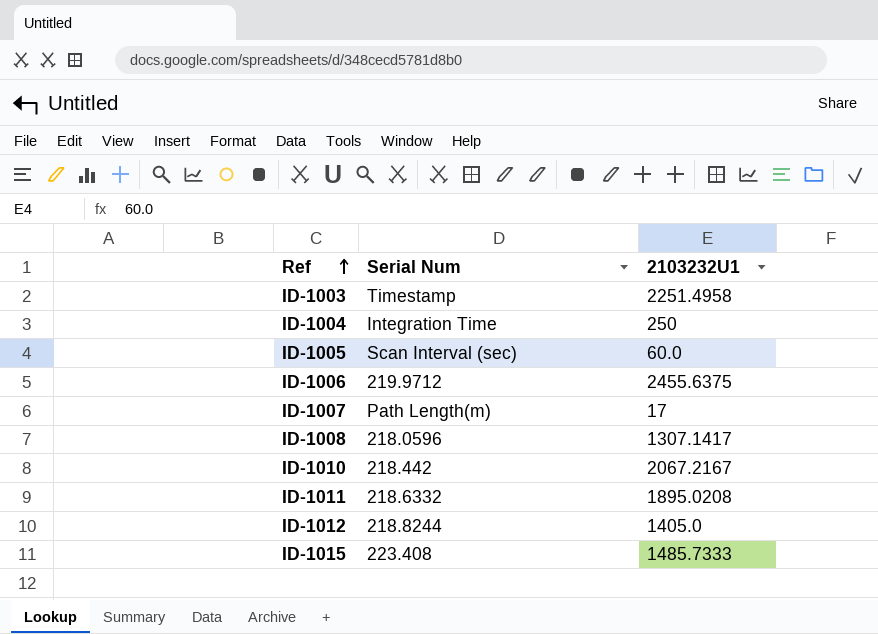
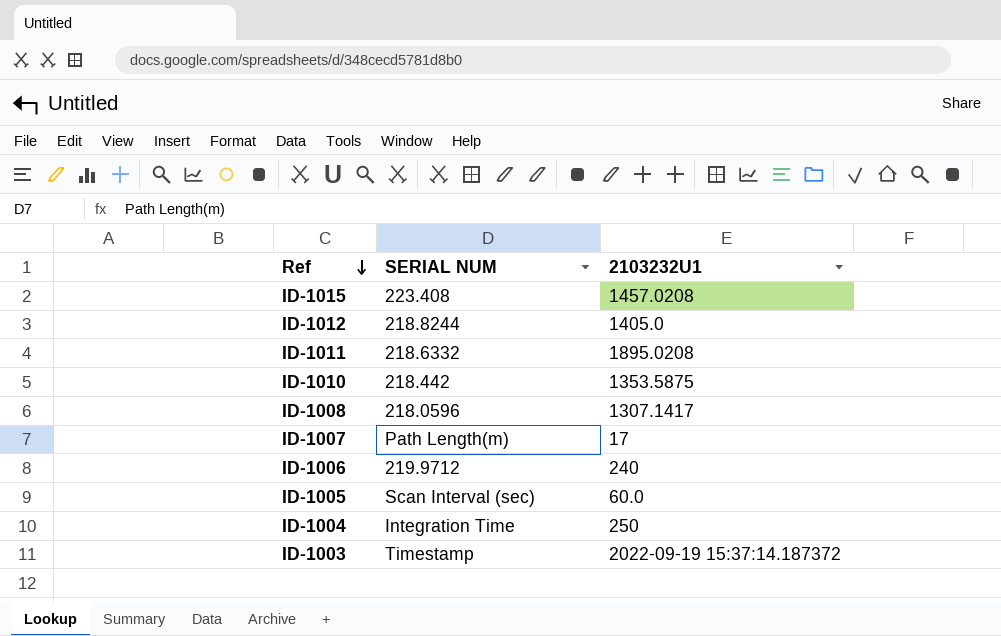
row order: Ref ascending -> Ref descending
column name: Serial Num -> SERIAL NUM
ID-1015 | 2103232U1: 1485.7333 -> 1457.0208
ID-1010 | 2103232U1: 2067.2167 -> 1353.5875
ID-1006 | 2103232U1: 2455.6375 -> 240
ID-1003 | 2103232U1: 2251.4958 -> 2022-09-19 15:37:14.187372

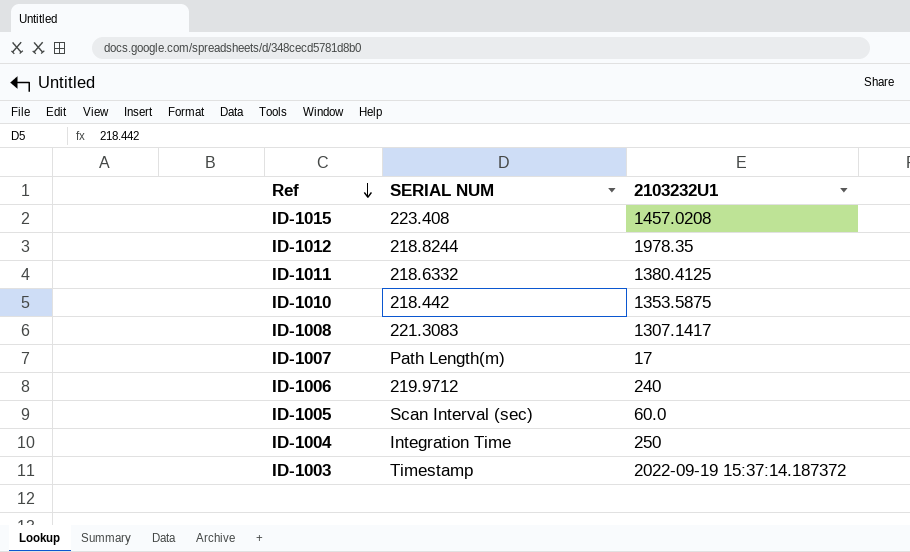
ID-1012 | 2103232U1: 1405.0 -> 1978.35
ID-1011 | 2103232U1: 1895.0208 -> 1380.4125
ID-1008 | SERIAL NUM: 218.0596 -> 221.3083

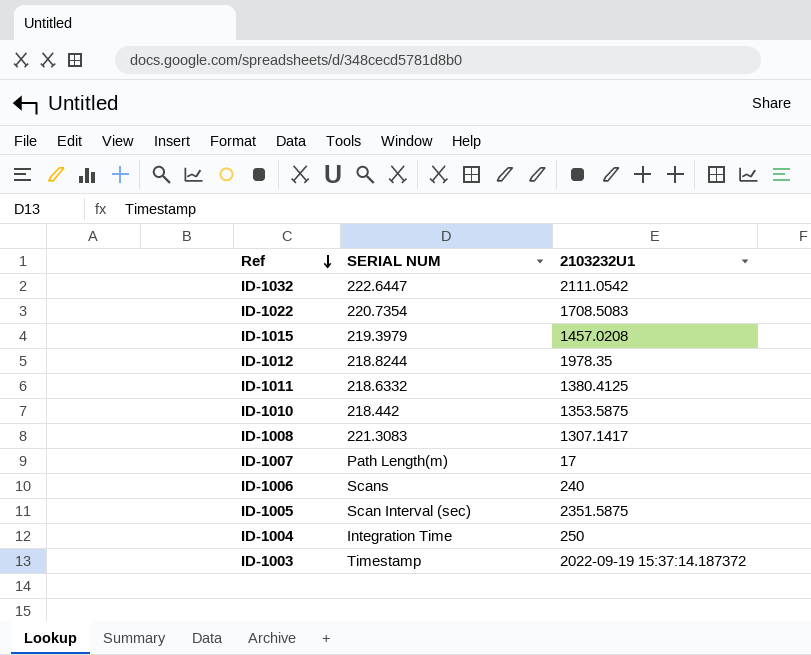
row ID-1032: none -> 222.6447 | 2111.0542
row ID-1022: none -> 220.7354 | 1708.5083
ID-1015 | SERIAL NUM: 223.408 -> 219.3979
ID-1006 | SERIAL NUM: 219.9712 -> Scans
ID-1005 | 2103232U1: 60.0 -> 2351.5875

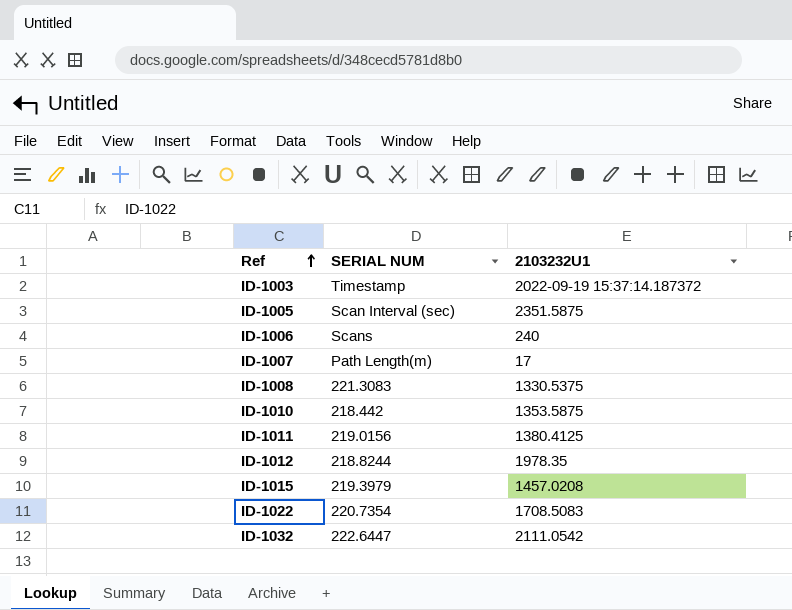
row order: Ref descending -> Ref ascending
row ID-1004: Integration Time | 250 -> none
ID-1008 | 2103232U1: 1307.1417 -> 1330.5375
ID-1011 | SERIAL NUM: 218.6332 -> 219.0156

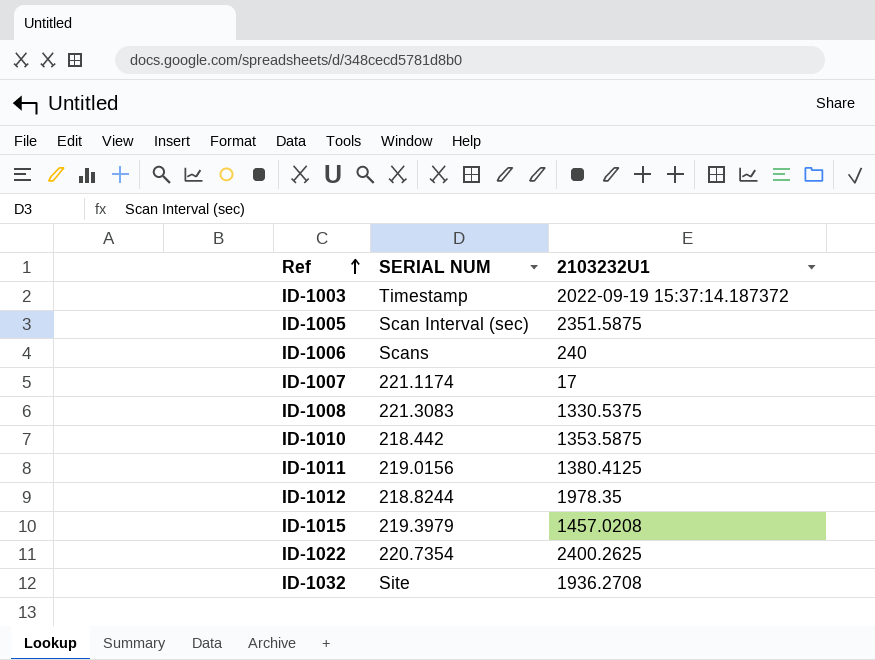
ID-1007 | SERIAL NUM: Path Length(m) -> 221.1174
ID-1022 | 2103232U1: 1708.5083 -> 2400.2625
ID-1032 | SERIAL NUM: 222.6447 -> Site
ID-1032 | 2103232U1: 2111.0542 -> 1936.2708

